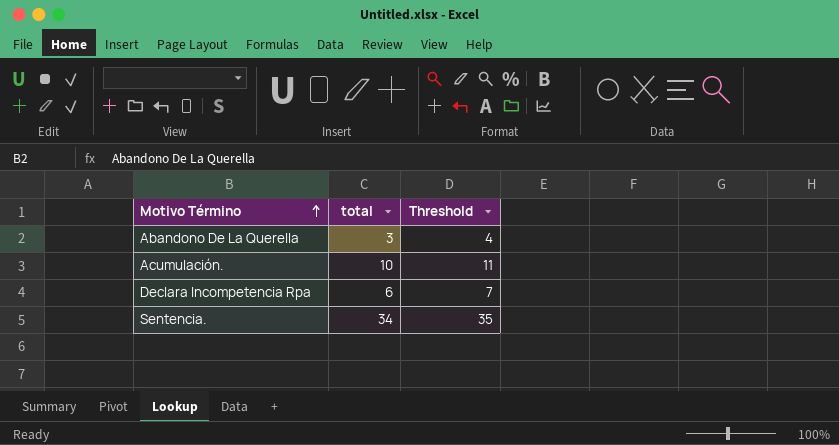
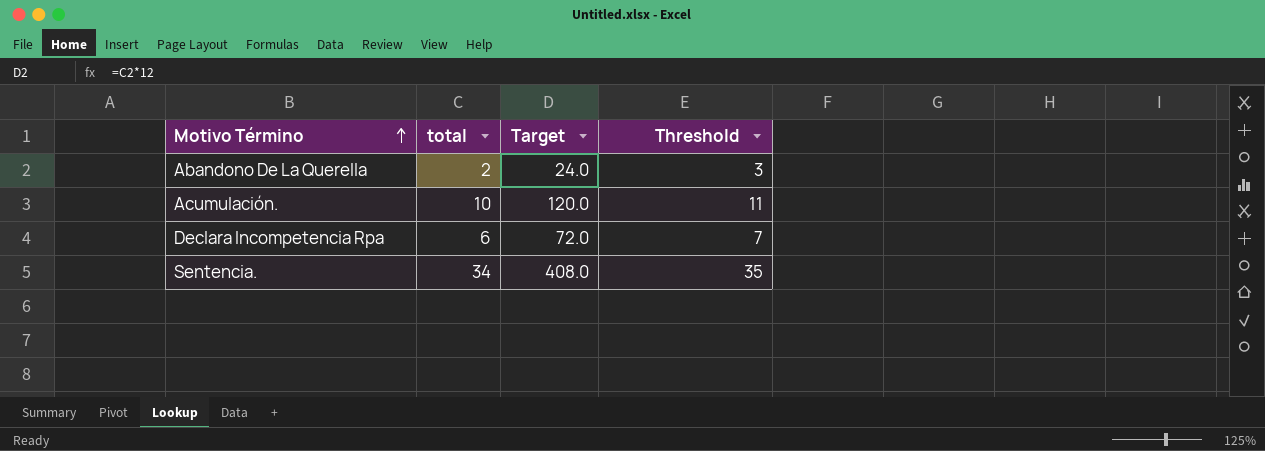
column Target | formula: none -> [total] * 12
Abandono De La Querella | total: 3 -> 2
Abandono De La Querella | Threshold: 4 -> 3

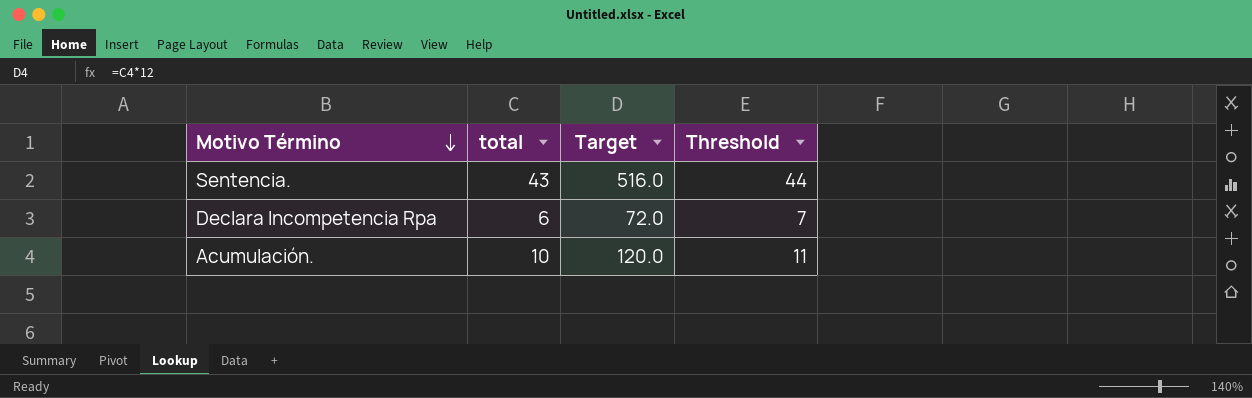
row order: Motivo Término ascending -> Motivo Término descending
row Abandono De La Querella: 2 | 24.0 | 3 -> none
Sentencia. | total: 34 -> 43
Sentencia. | Target: 408.0 -> 516.0
Sentencia. | Threshold: 35 -> 44

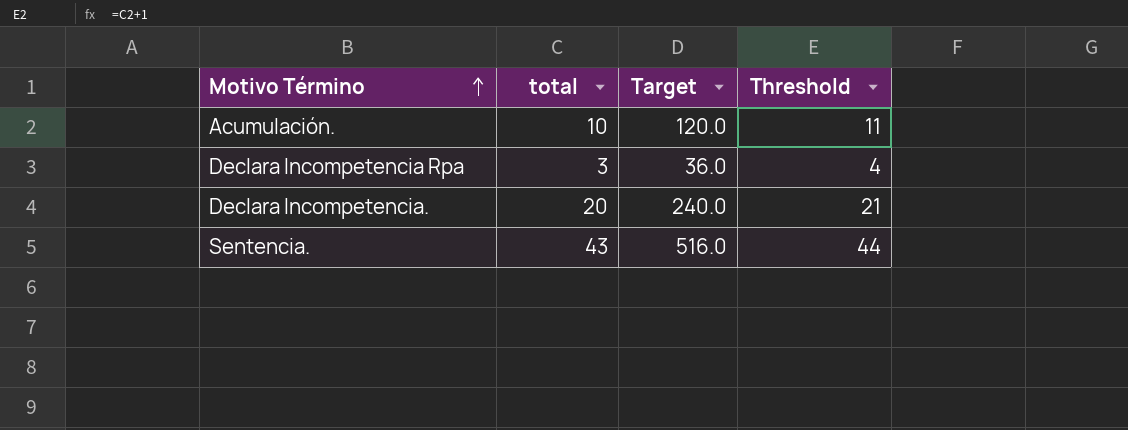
row order: Motivo Término descending -> Motivo Término ascending
Declara Incompetencia Rpa | total: 6 -> 3
Declara Incompetencia Rpa | Target: 72.0 -> 36.0
Declara Incompetencia Rpa | Threshold: 7 -> 4
row Declara Incompetencia.: none -> 20 | 240.0 | 21

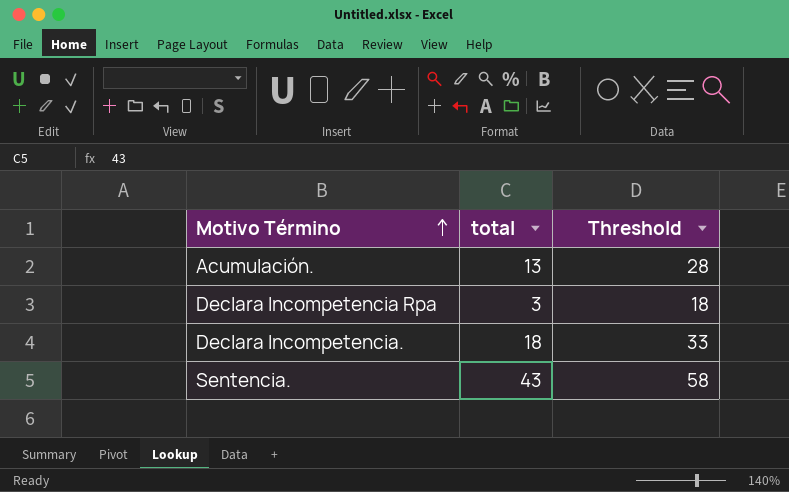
column Target | formula: [total] * 12 -> none
column Threshold | formula: [total] + 1 -> [total] + 15
Acumulación. | total: 10 -> 13
Declara Incompetencia. | total: 20 -> 18

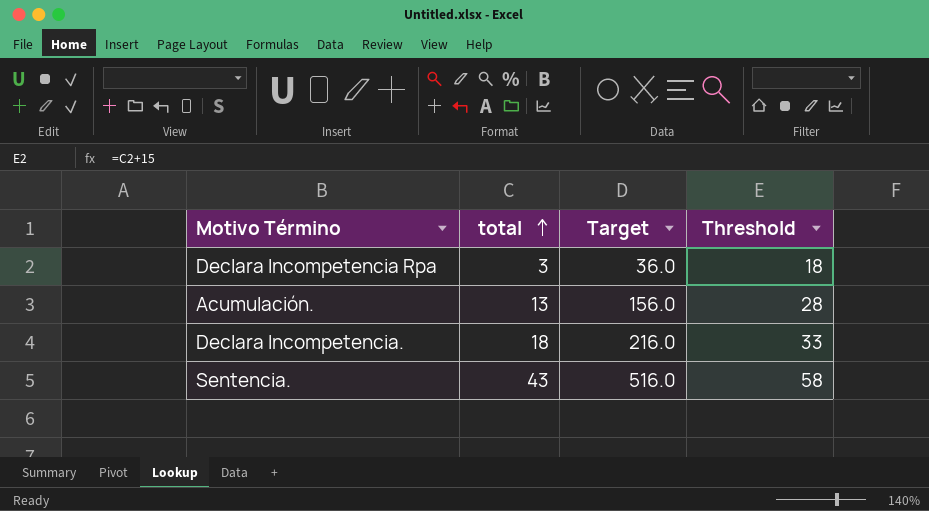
row order: Motivo Término ascending -> total ascending
column Target | formula: none -> [total] * 12

